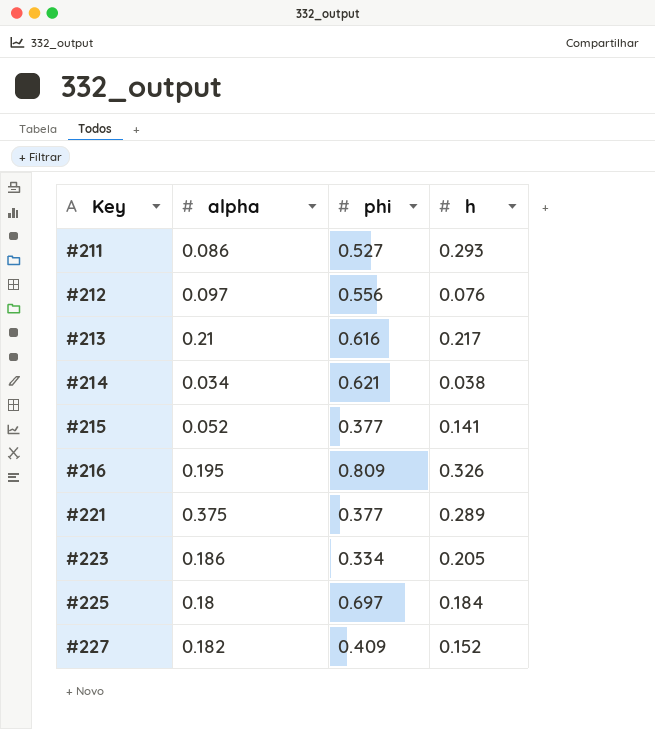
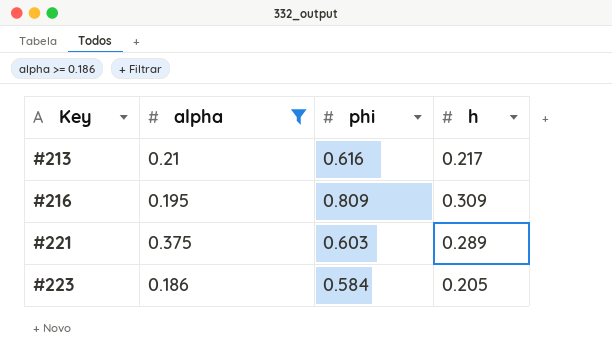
filter: none -> alpha >= 0.186
#216 | h: 0.326 -> 0.309
#221 | phi: 0.377 -> 0.603
#223 | phi: 0.334 -> 0.584

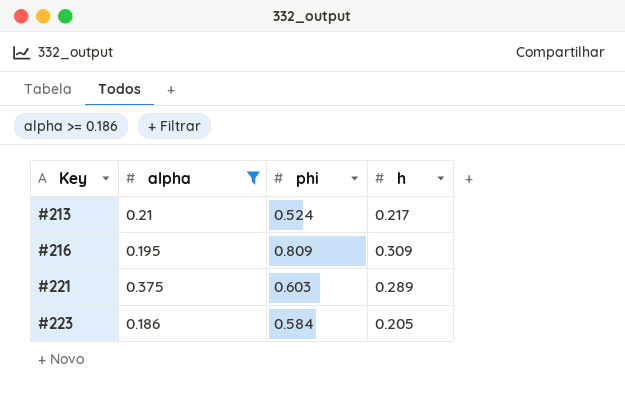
#213 | phi: 0.616 -> 0.524

